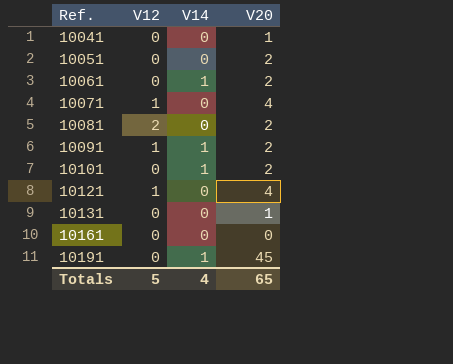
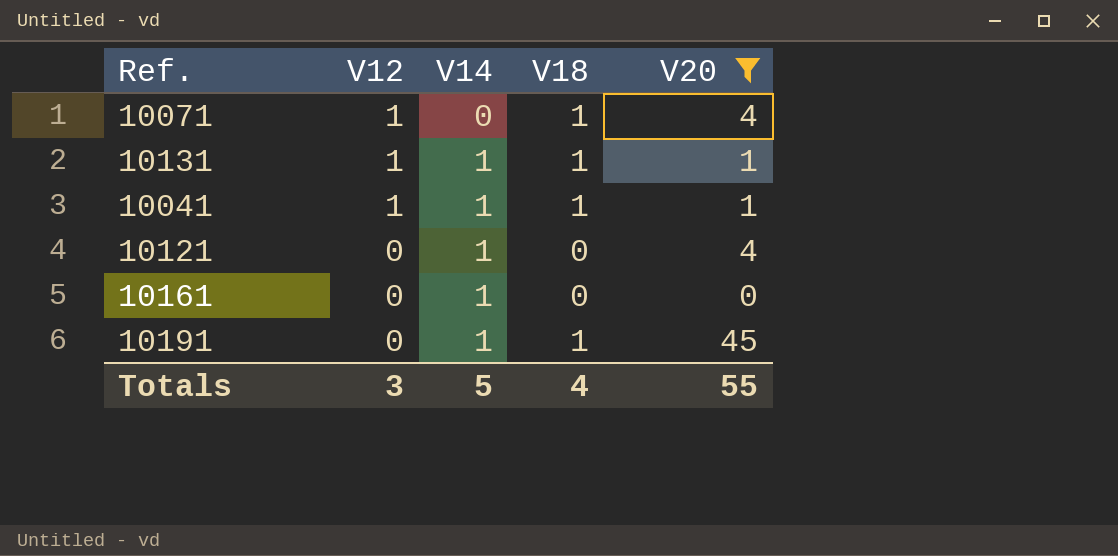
filter: none -> V20 != 2
row order: Ref. ascending -> V12 descending
column V18 | position: none -> 4
10131 | V12: 0 -> 1
10131 | V14: 0 -> 1
10041 | V12: 0 -> 1
10041 | V14: 0 -> 1
10121 | V12: 1 -> 0
10121 | V14: 0 -> 1
10161 | V14: 0 -> 1
Totals | V12: 5 -> 3
Totals | V14: 4 -> 5
Totals | V20: 65 -> 55

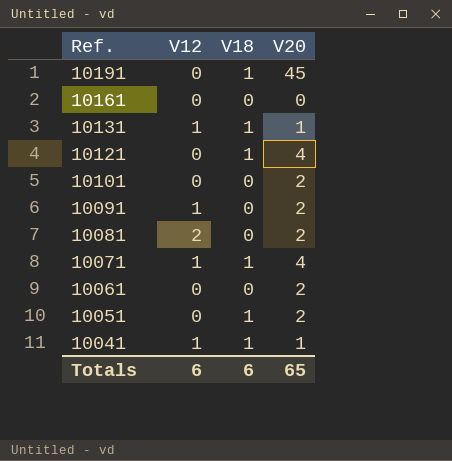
filter: V20 != 2 -> none
row order: V12 descending -> Ref. descending
column V14 | position: 3 -> none
10121 | V18: 0 -> 1
Totals | V12: 3 -> 6
Totals | V18: 4 -> 6
Totals | V20: 55 -> 65

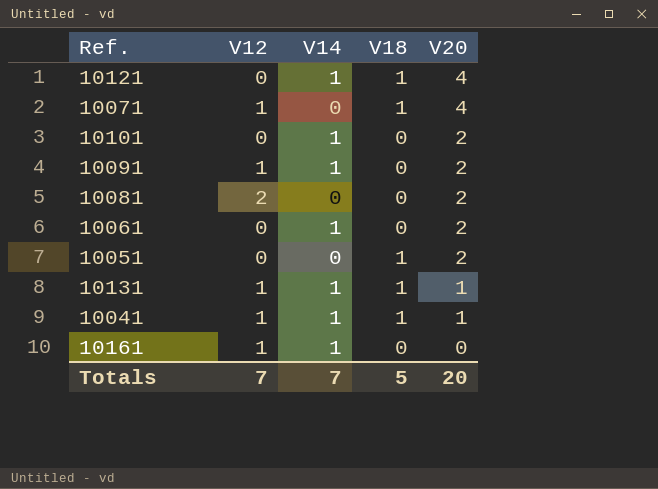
row order: Ref. descending -> V20 descending
column V14 | position: none -> 3
row 10191: 0 | 1 | 45 -> none
10161 | V12: 0 -> 1
Totals | V12: 6 -> 7
Totals | V18: 6 -> 5
Totals | V20: 65 -> 20

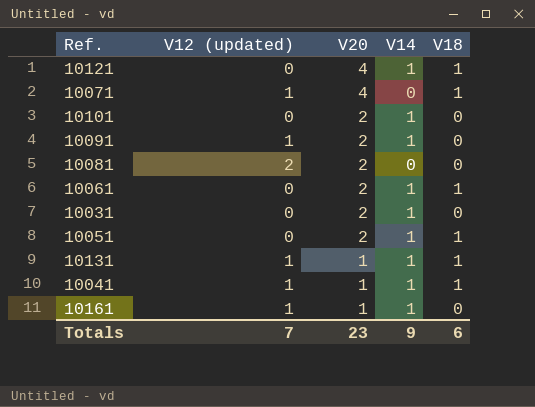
column name: V12 -> V12 (updated)
column V20 | position: 5 -> 3
10061 | V18: 0 -> 1
row 10031: none -> 0 | 2 | 1 | 0
10051 | V14: 0 -> 1
10161 | V20: 0 -> 1
Totals | V20: 20 -> 23
Totals | V14: 7 -> 9
Totals | V18: 5 -> 6

